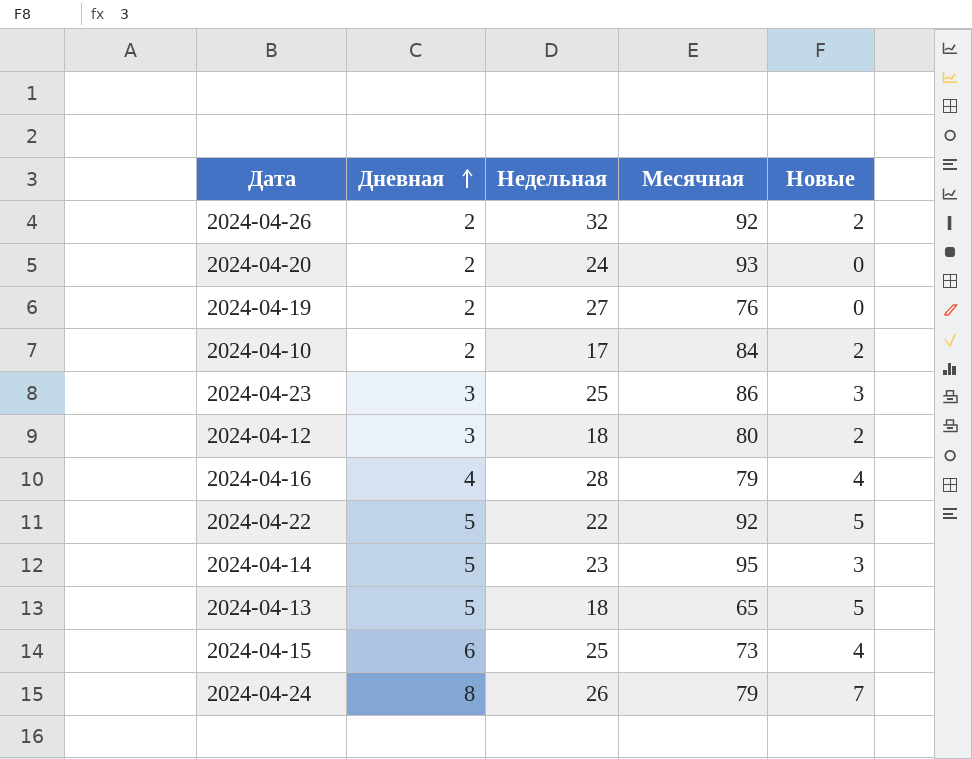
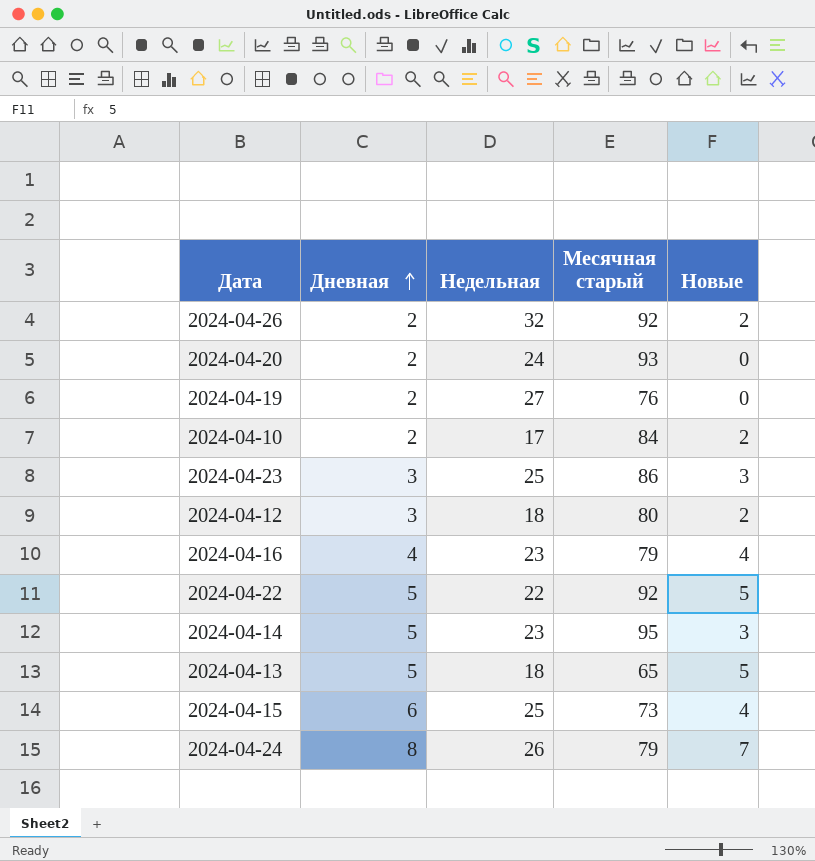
column name: Месячная -> Месячная старый
2024-04-16 | Недельная: 28 -> 23

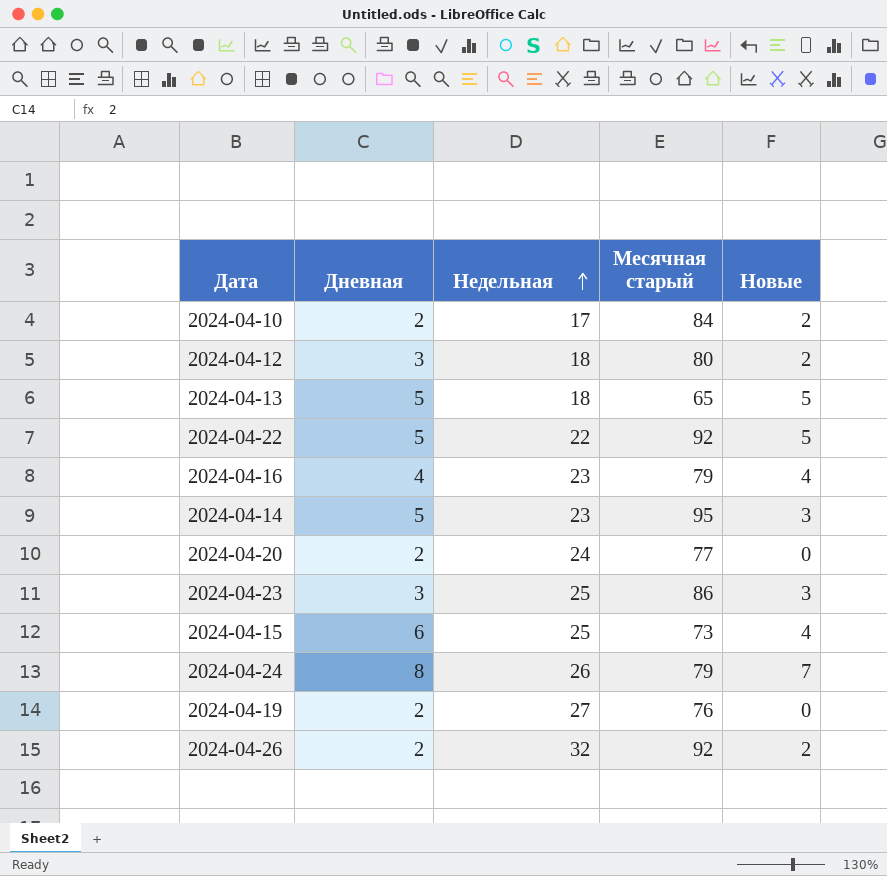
row order: Дневная ascending -> Недельная ascending
2024-04-20 | Месячная старый: 93 -> 77

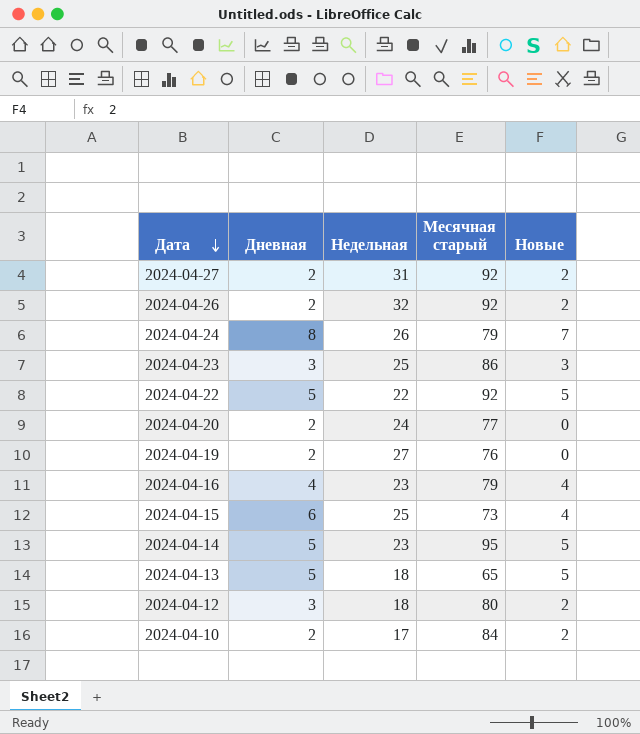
row order: Недельная ascending -> Дата descending
row 2024-04-27: none -> 2 | 31 | 92 | 2
2024-04-14 | Новые: 3 -> 5

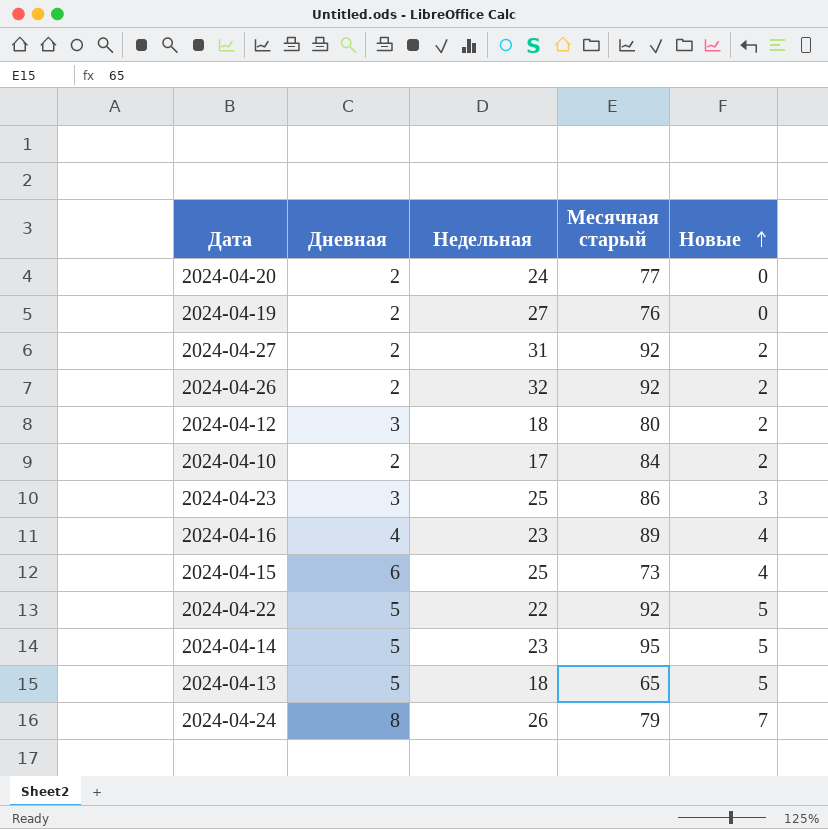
row order: Дата descending -> Новые ascending
2024-04-16 | Месячная старый: 79 -> 89

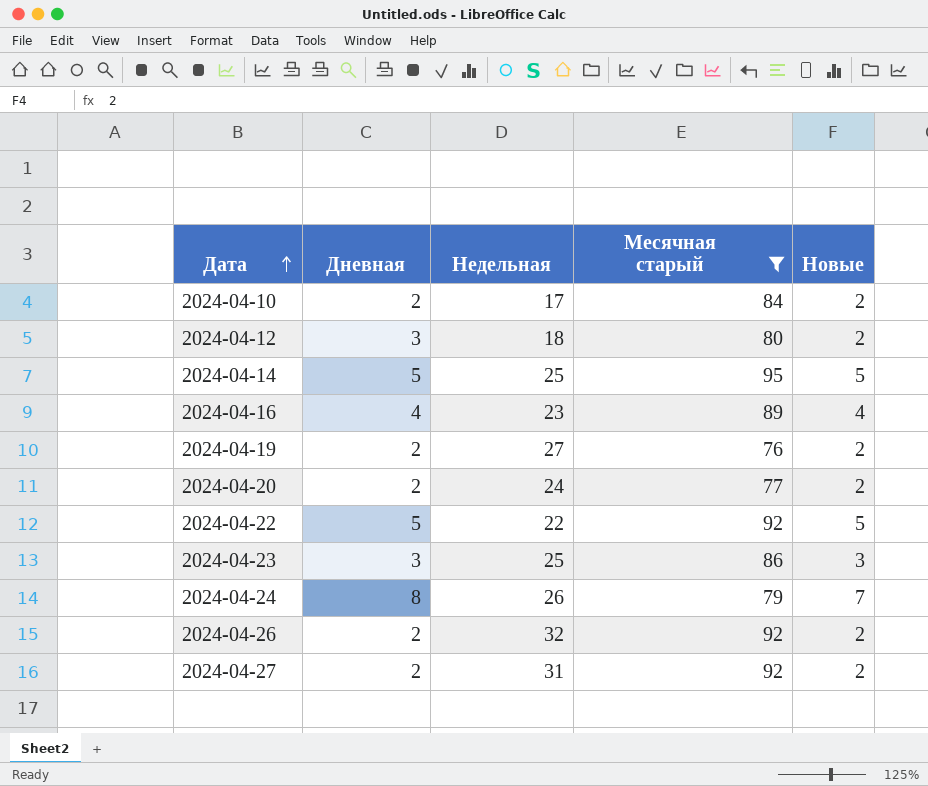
filter: none -> Месячная старый >= 76
row order: Новые ascending -> Дата ascending
2024-04-14 | Недельная: 23 -> 25
2024-04-19 | Новые: 0 -> 2
2024-04-20 | Новые: 0 -> 2

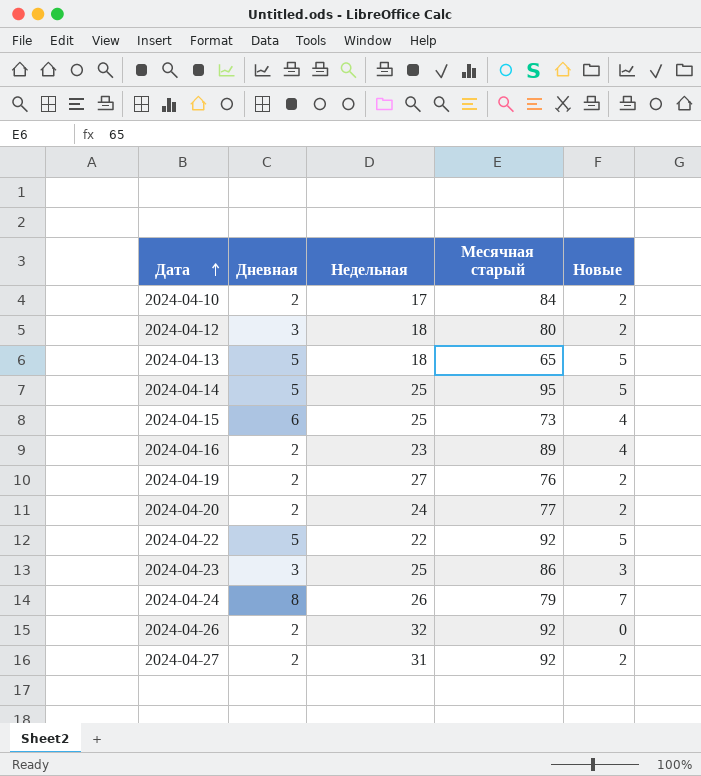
filter: Месячная старый >= 76 -> none
2024-04-16 | Дневная: 4 -> 2
2024-04-26 | Новые: 2 -> 0

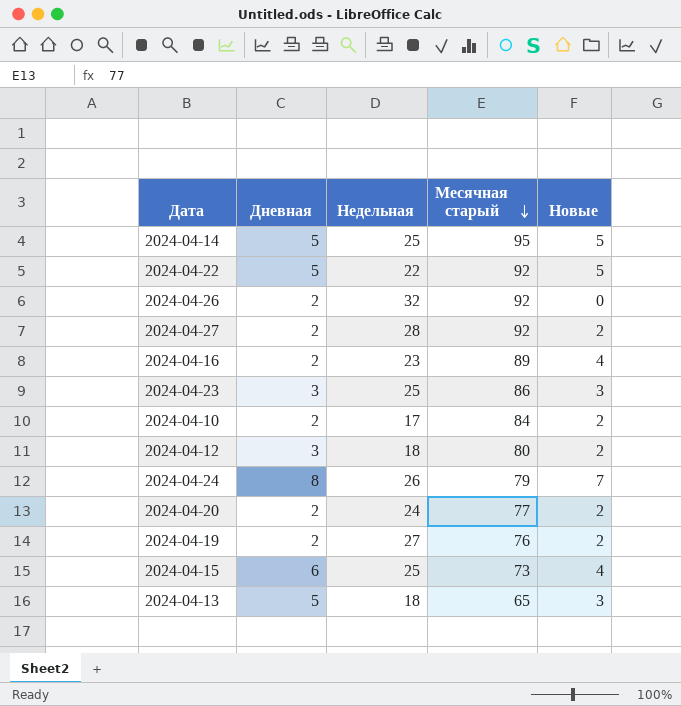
row order: Дата ascending -> Месячная старый descending
2024-04-27 | Недельная: 31 -> 28
2024-04-13 | Новые: 5 -> 3

